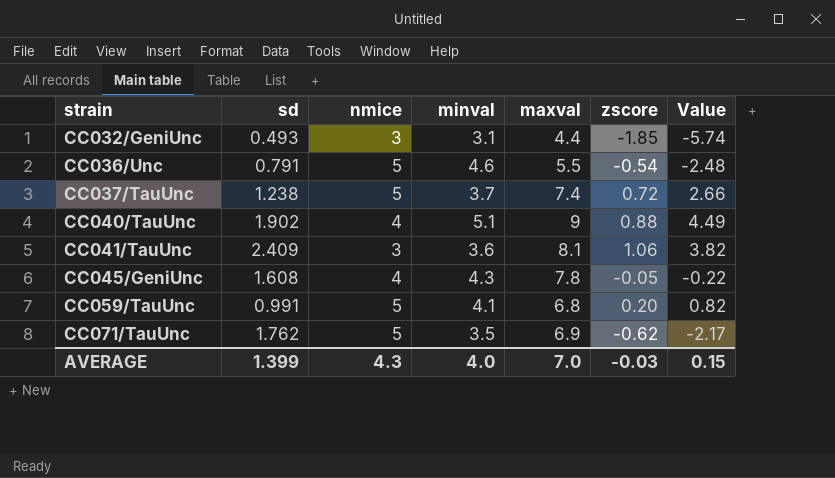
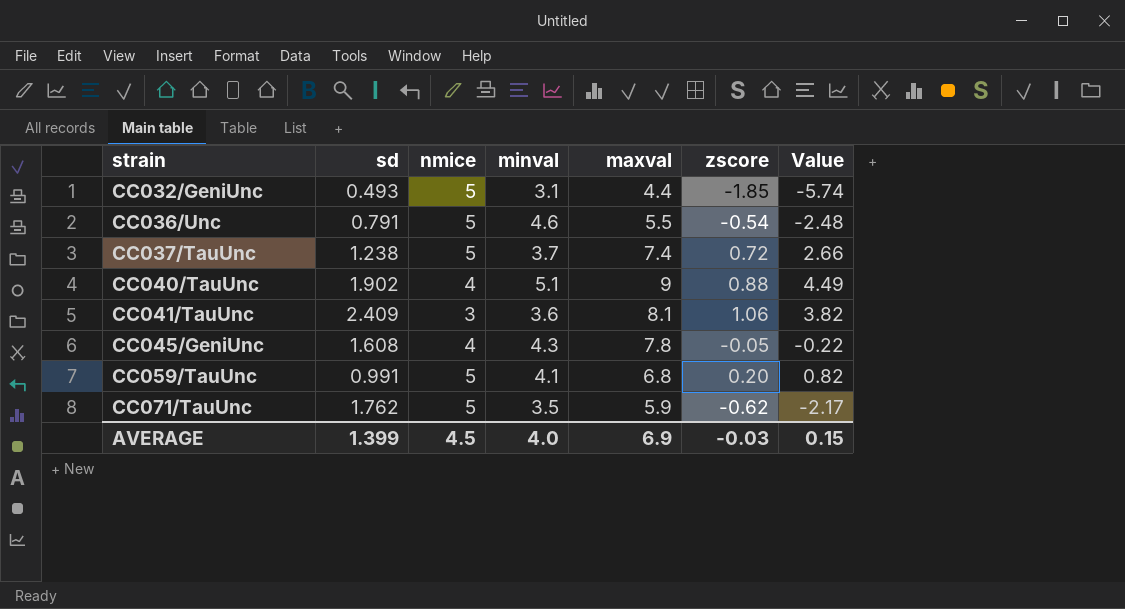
CC032/GeniUnc | nmice: 3 -> 5
CC071/TauUnc | maxval: 6.9 -> 5.9
AVERAGE | nmice: 4.3 -> 4.5
AVERAGE | maxval: 7.0 -> 6.9

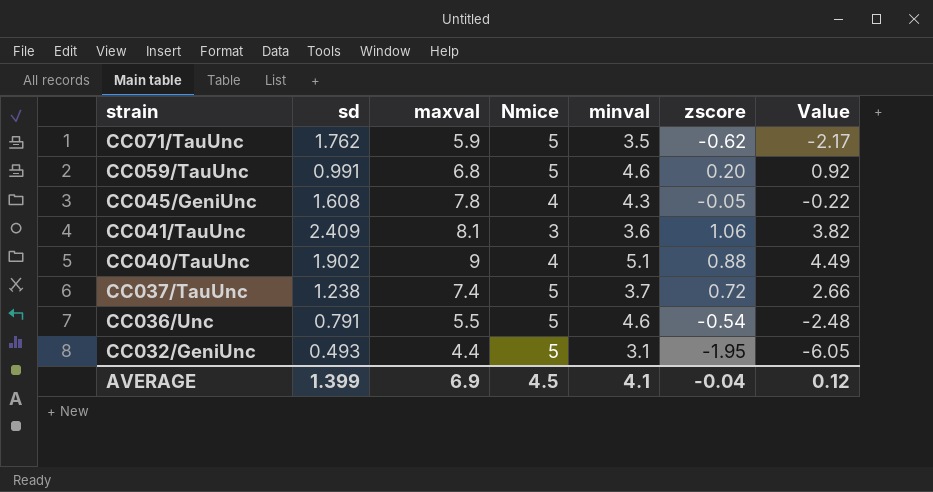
row order: strain ascending -> strain descending
column maxval | position: 5 -> 3
column name: nmice -> Nmice
CC059/TauUnc | minval: 4.1 -> 4.6
CC059/TauUnc | Value: 0.82 -> 0.92
CC032/GeniUnc | zscore: -1.85 -> -1.95
CC032/GeniUnc | Value: -5.74 -> -6.05
AVERAGE | minval: 4.0 -> 4.1
AVERAGE | zscore: -0.03 -> -0.04
AVERAGE | Value: 0.15 -> 0.12

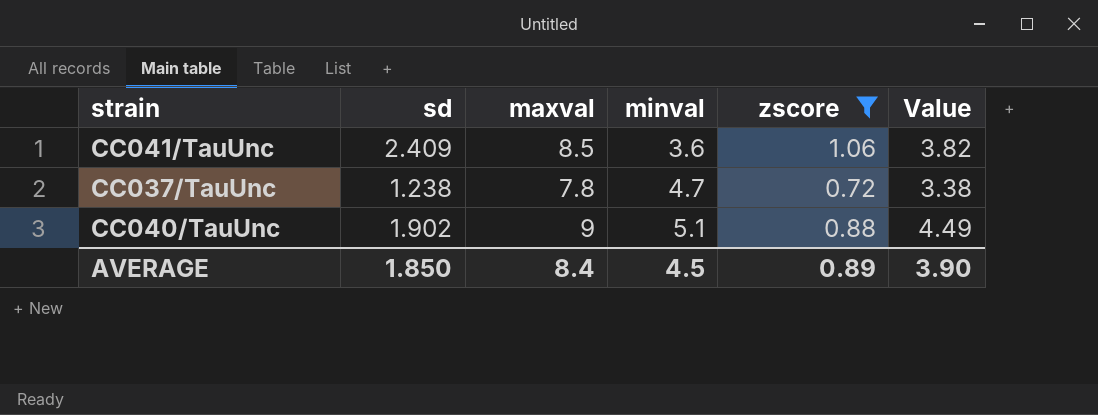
filter: none -> zscore >= 0.72
row order: strain descending -> minval ascending
column Nmice | position: 4 -> none
CC041/TauUnc | maxval: 8.1 -> 8.5
CC037/TauUnc | maxval: 7.4 -> 7.8
CC037/TauUnc | minval: 3.7 -> 4.7
CC037/TauUnc | Value: 2.66 -> 3.38
AVERAGE | sd: 1.399 -> 1.850
AVERAGE | maxval: 6.9 -> 8.4
AVERAGE | minval: 4.1 -> 4.5
AVERAGE | zscore: -0.04 -> 0.89
AVERAGE | Value: 0.12 -> 3.90

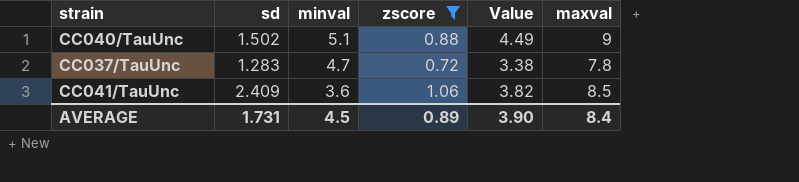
row order: minval ascending -> minval descending
column maxval | position: 3 -> 6
CC040/TauUnc | sd: 1.902 -> 1.502
CC037/TauUnc | sd: 1.238 -> 1.283
AVERAGE | sd: 1.850 -> 1.731

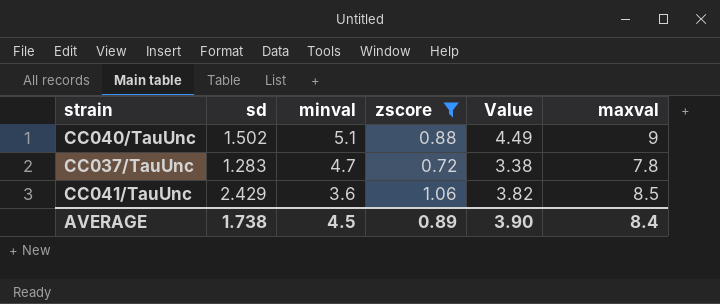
CC041/TauUnc | sd: 2.409 -> 2.429
AVERAGE | sd: 1.731 -> 1.738

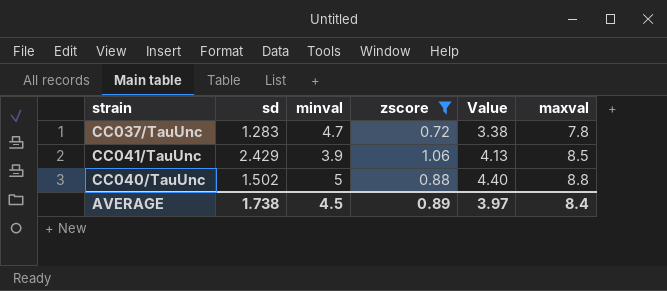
row order: minval descending -> Value ascending
CC041/TauUnc | minval: 3.6 -> 3.9
CC041/TauUnc | Value: 3.82 -> 4.13
CC040/TauUnc | minval: 5.1 -> 5
CC040/TauUnc | Value: 4.49 -> 4.40
CC040/TauUnc | maxval: 9 -> 8.8
AVERAGE | Value: 3.90 -> 3.97

